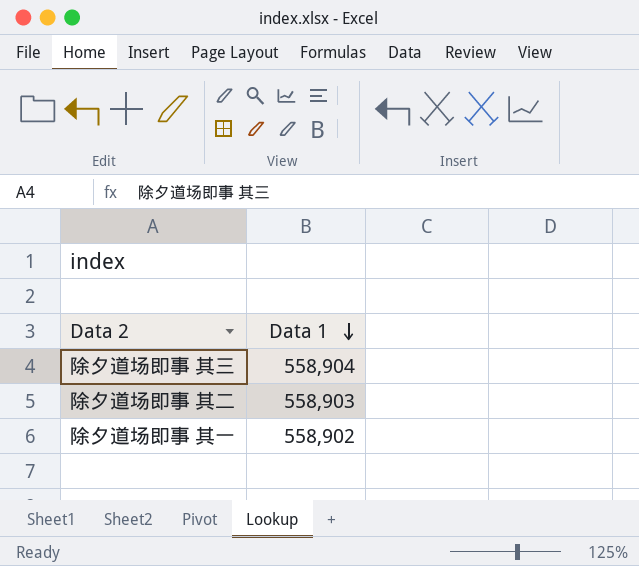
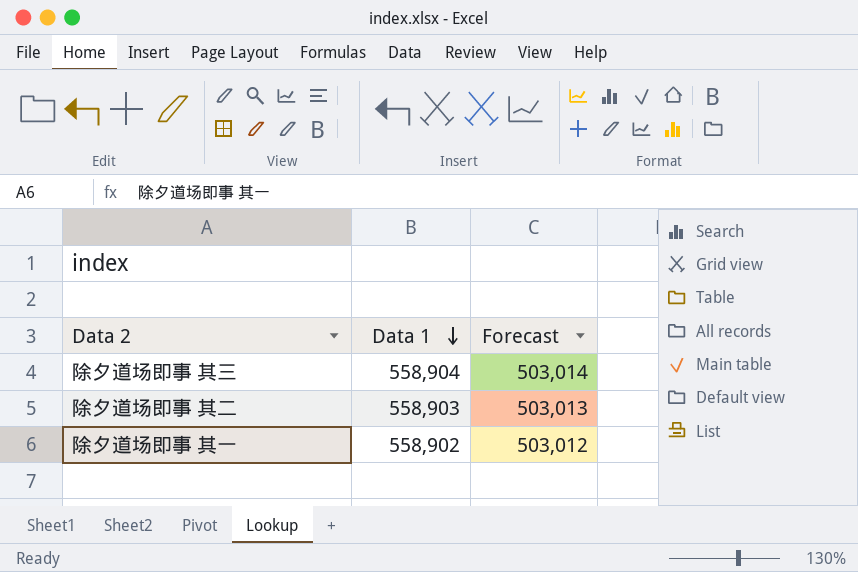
column Forecast | formula: none -> [Data 1] * 0.9

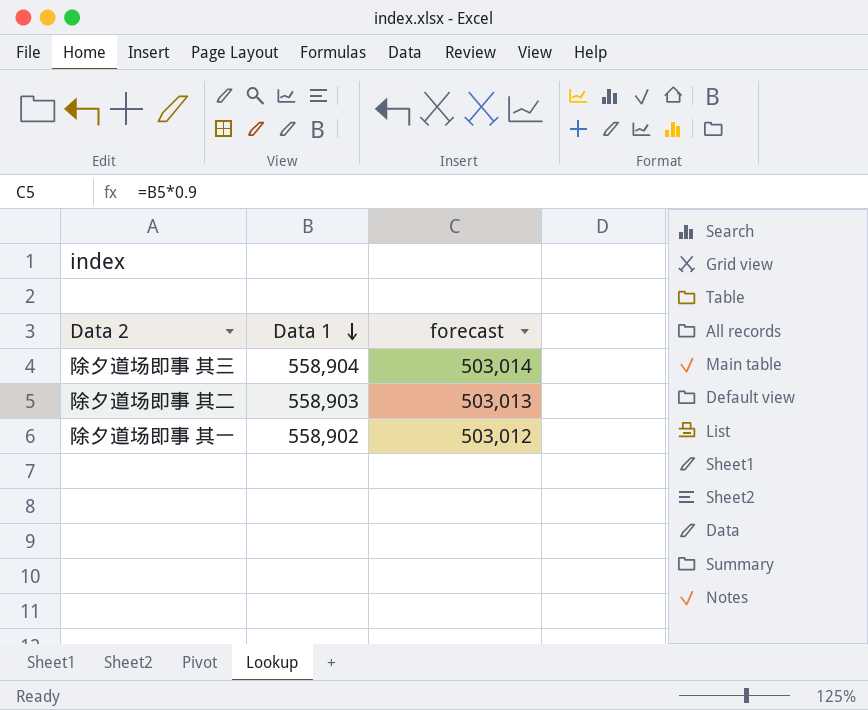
column name: Forecast -> forecast

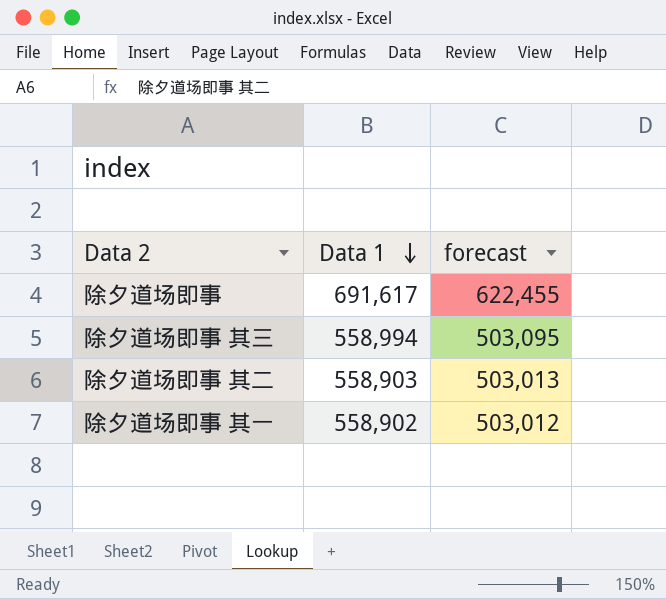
row 除夕道场即事: none -> 691,617 | 622,455
除夕道场即事 其三 | Data 1: 558,904 -> 558,994
除夕道场即事 其三 | forecast: 503,014 -> 503,095

